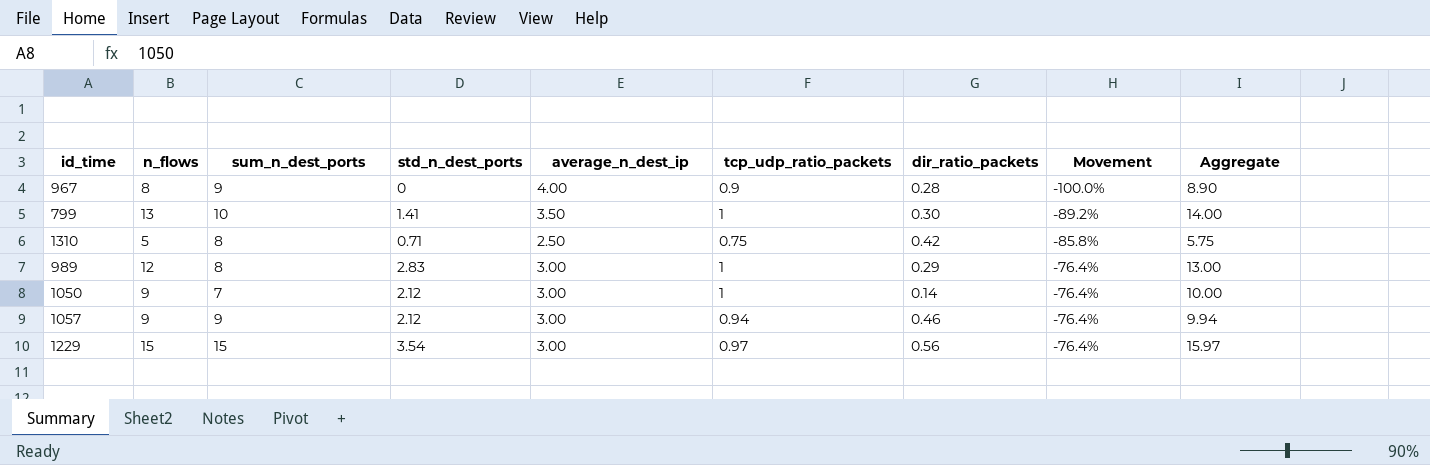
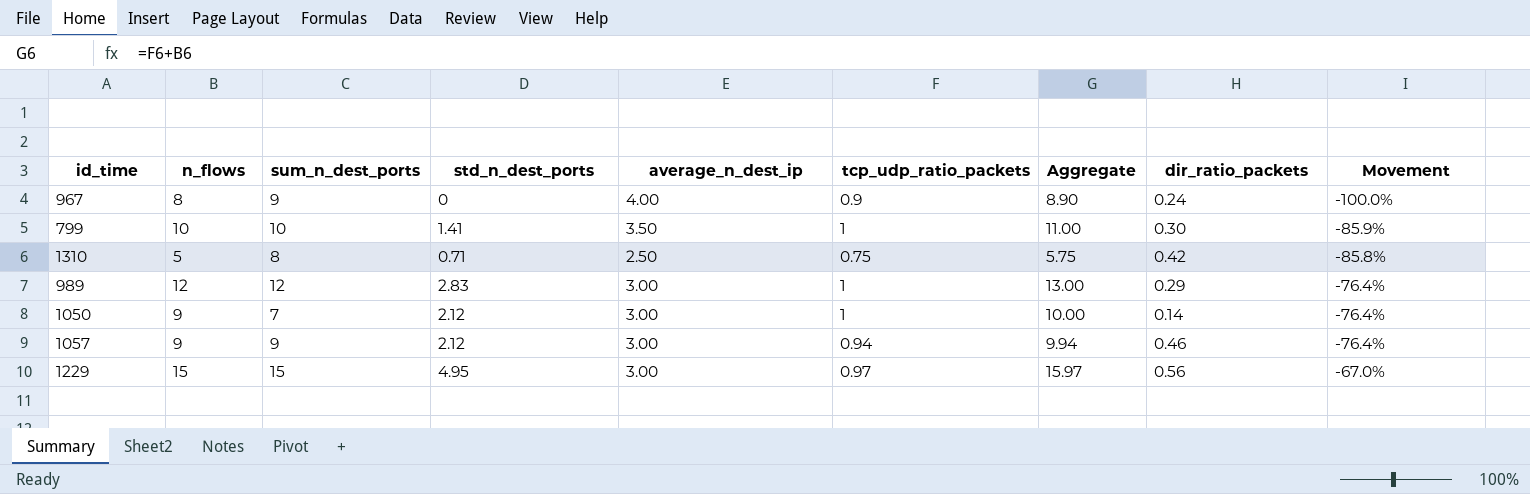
column Aggregate | position: 9 -> 7
967 | dir_ratio_packets: 0.28 -> 0.24
799 | n_flows: 13 -> 10
799 | Aggregate: 14.00 -> 11.00
799 | Movement: -89.2% -> -85.9%
989 | sum_n_dest_ports: 8 -> 12
1229 | std_n_dest_ports: 3.54 -> 4.95
1229 | Movement: -76.4% -> -67.0%

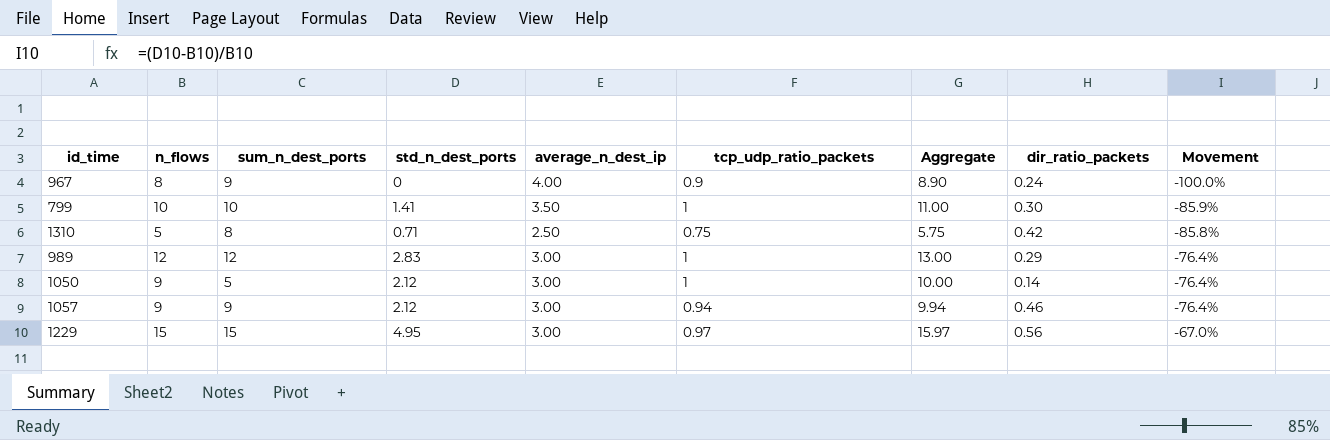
1050 | sum_n_dest_ports: 7 -> 5

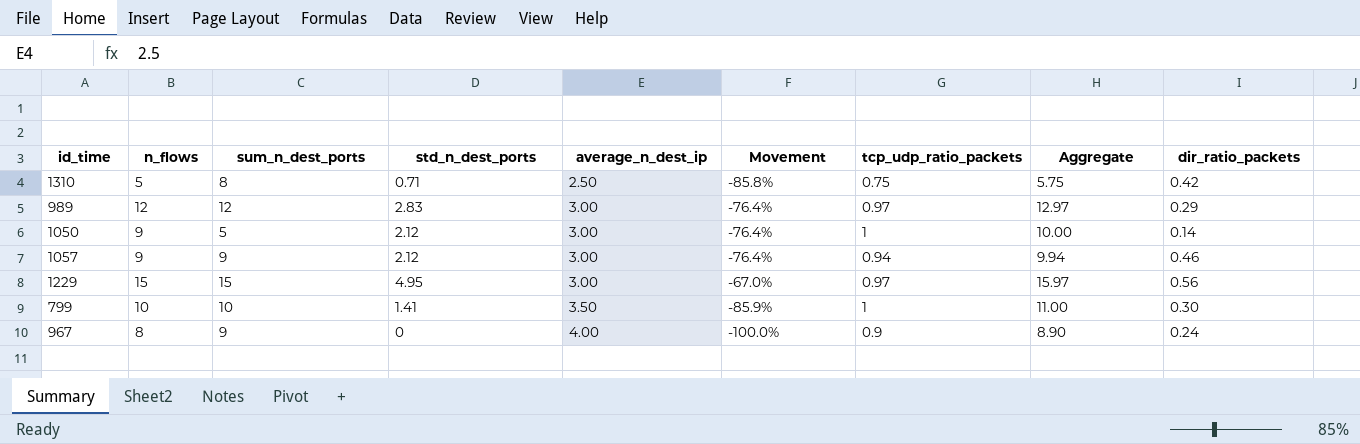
row order: Movement ascending -> average_n_dest_ip ascending
column Movement | position: 9 -> 6
989 | tcp_udp_ratio_packets: 1 -> 0.97
989 | Aggregate: 13.00 -> 12.97

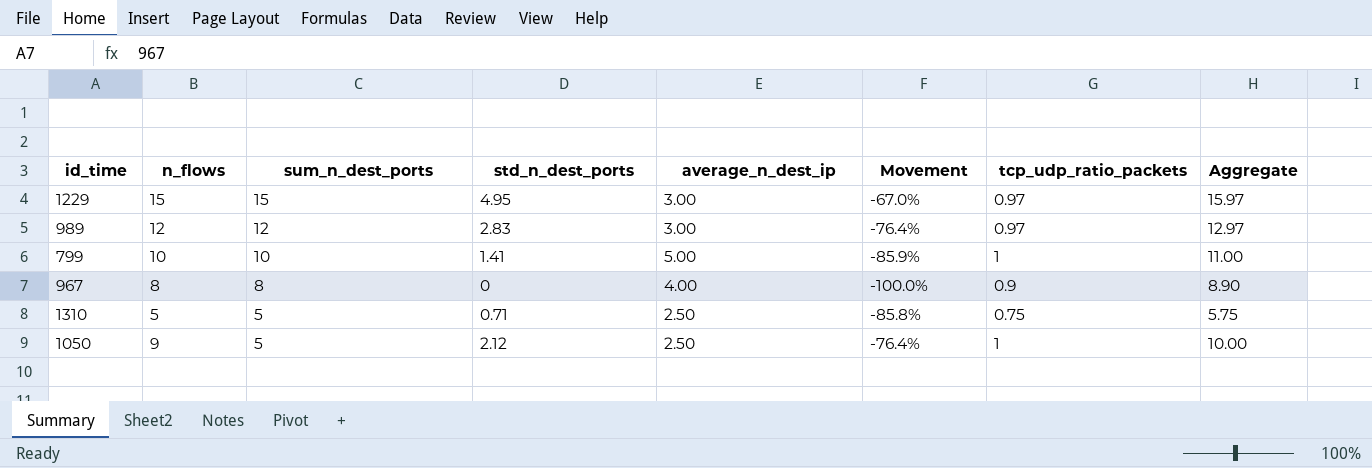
row order: average_n_dest_ip ascending -> sum_n_dest_ports descending
column dir_ratio_packets | position: 9 -> none
row 1057: 9 | 9 | 2.12 | 3.00 | -76.4% | 0.94 | 9.94 | 0.46 -> none
799 | average_n_dest_ip: 3.50 -> 5.00
967 | sum_n_dest_ports: 9 -> 8
1310 | sum_n_dest_ports: 8 -> 5
1050 | average_n_dest_ip: 3.00 -> 2.50

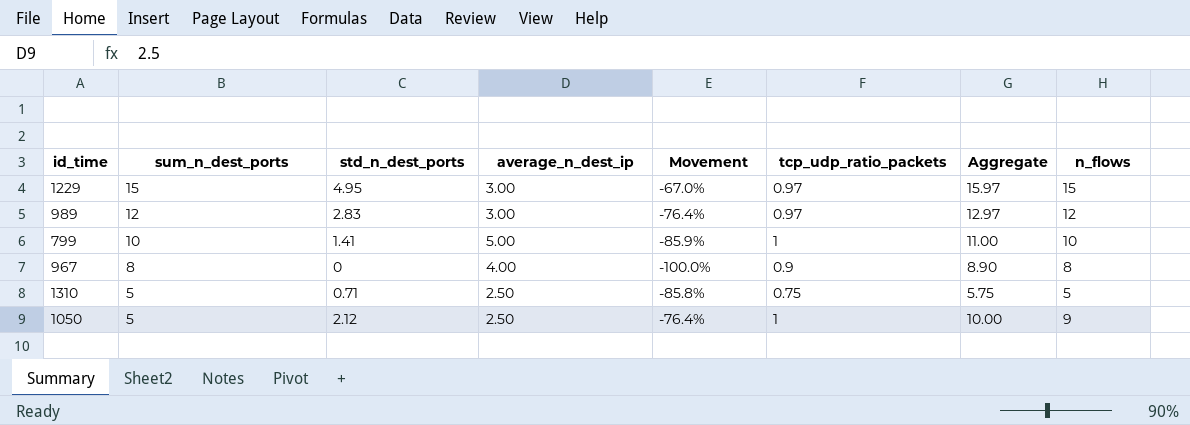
column n_flows | position: 2 -> 8

